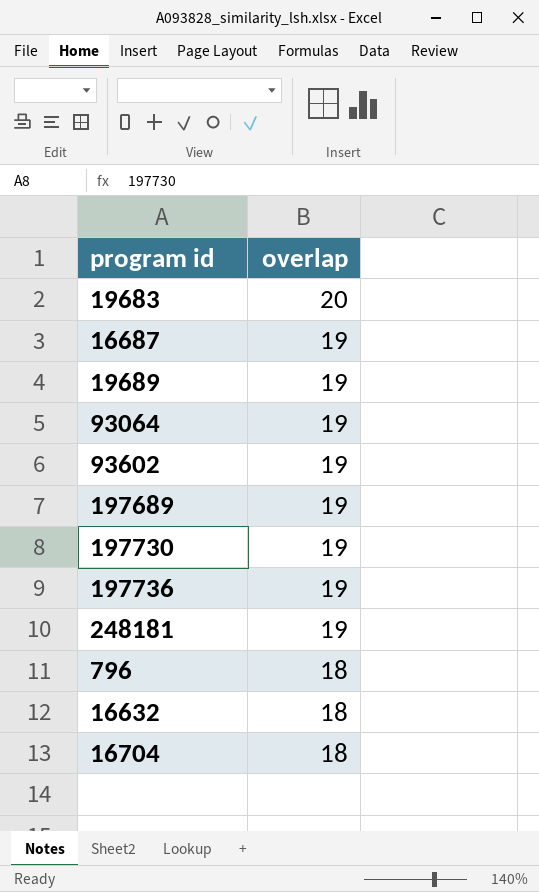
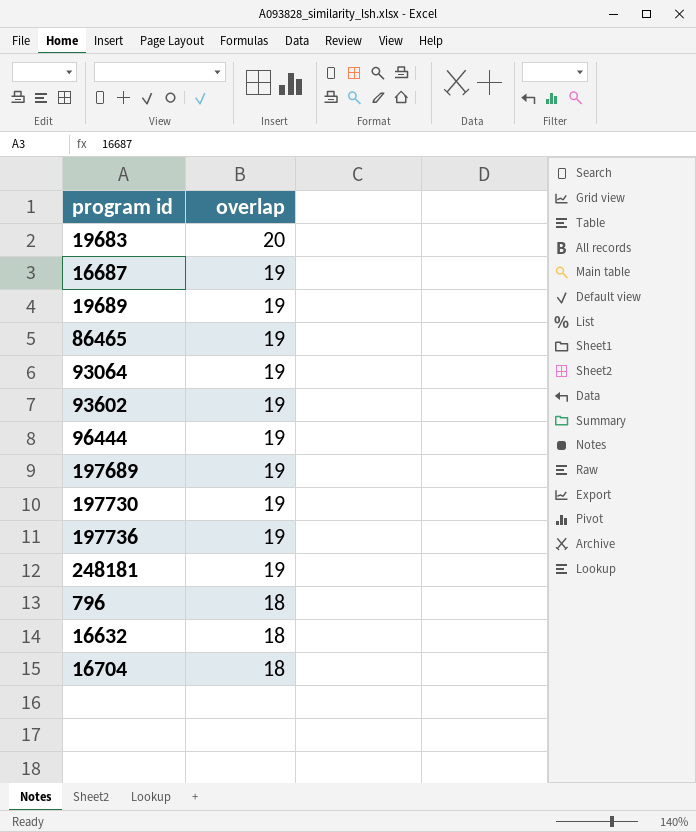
row 86465: none -> 19
row 96444: none -> 19

